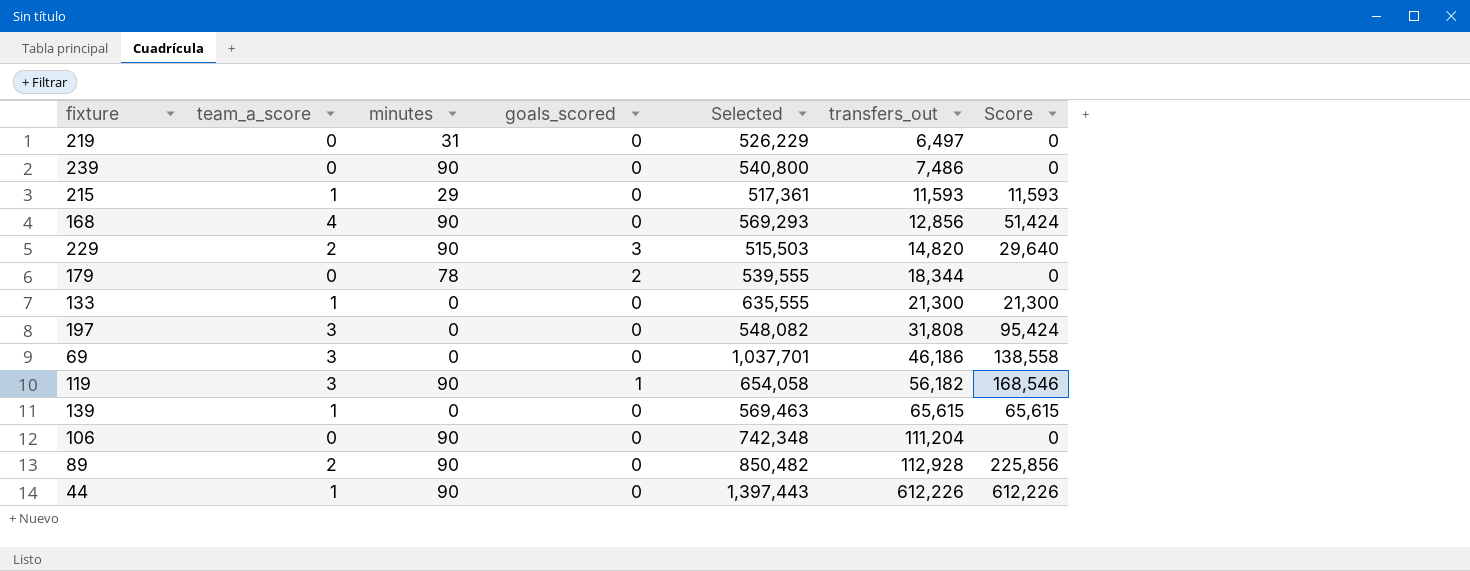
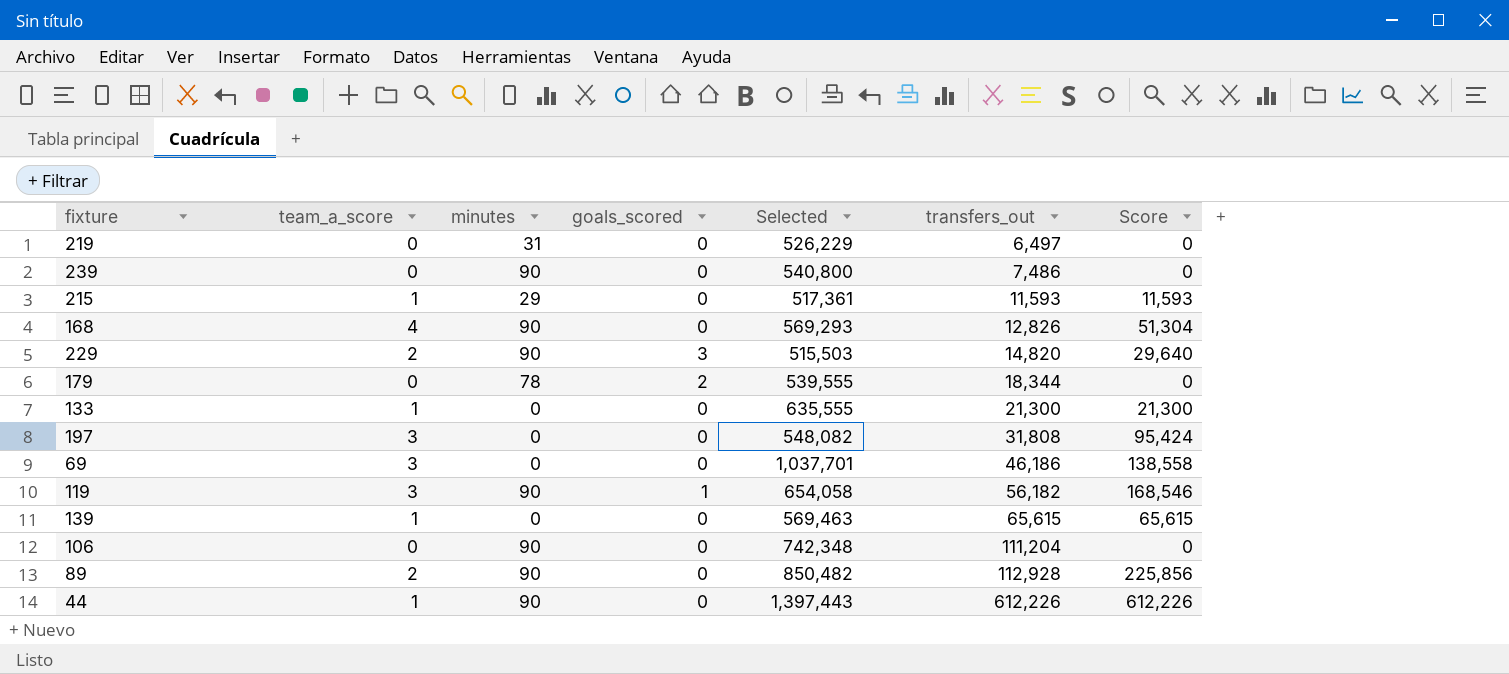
168 | transfers_out: 12,856 -> 12,826
168 | Score: 51,424 -> 51,304

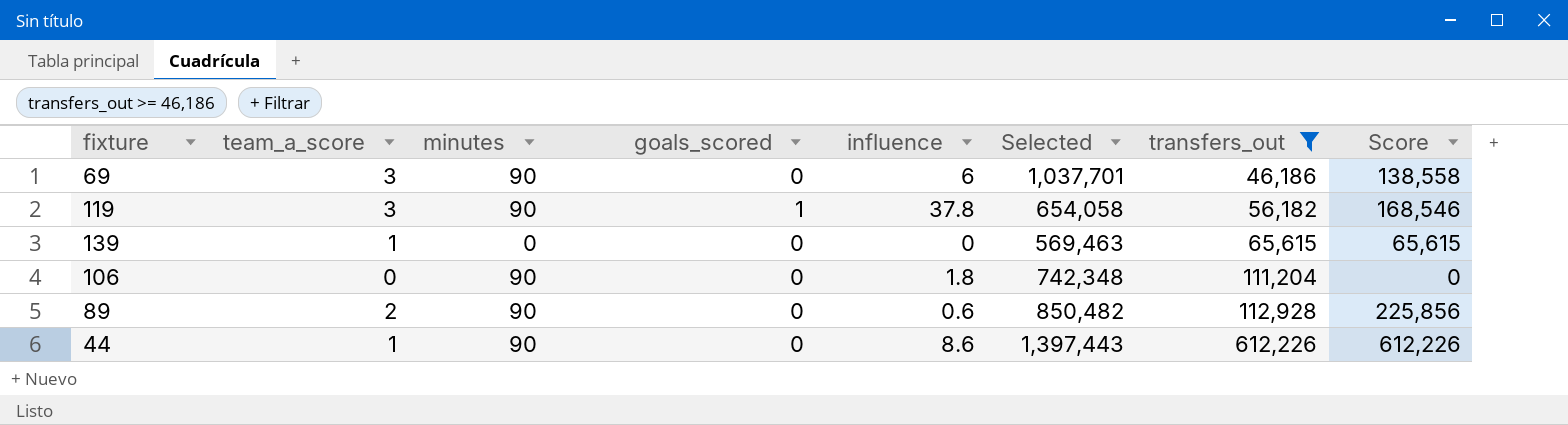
filter: none -> transfers_out >= 46,186
column influence | position: none -> 5
69 | minutes: 0 -> 90

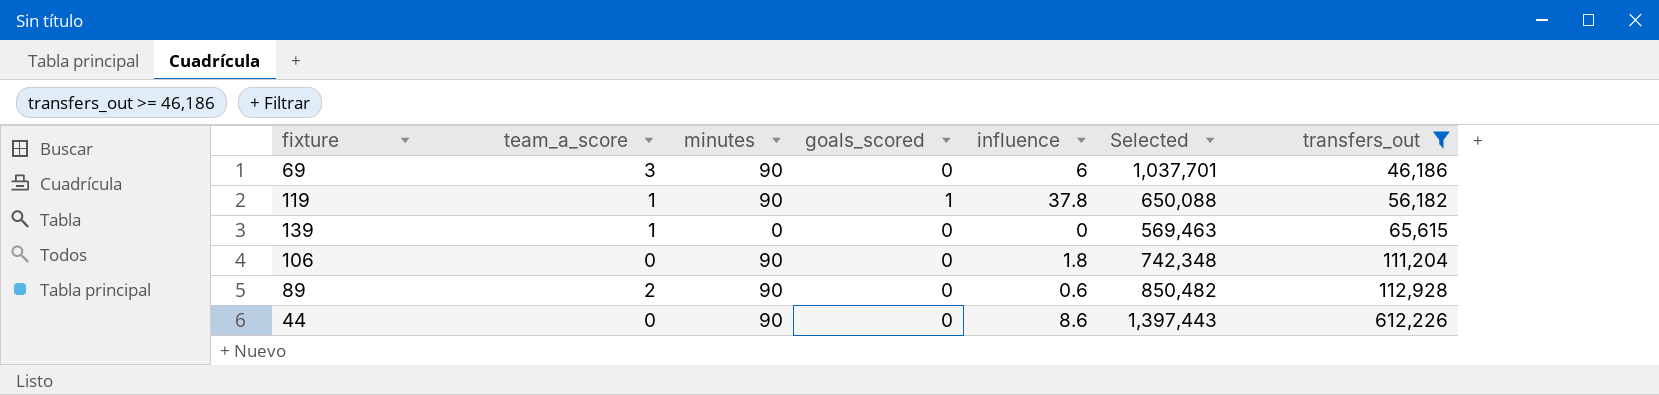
column Score | formula: [team_a_score] * [transfers_out] -> none
119 | team_a_score: 3 -> 1
119 | Selected: 654,058 -> 650,088
44 | team_a_score: 1 -> 0

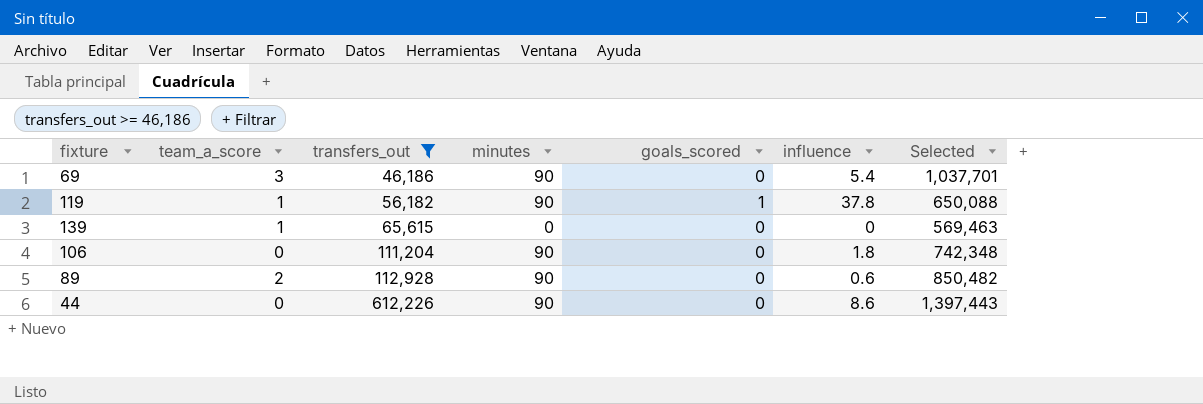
column transfers_out | position: 7 -> 3
69 | influence: 6 -> 5.4

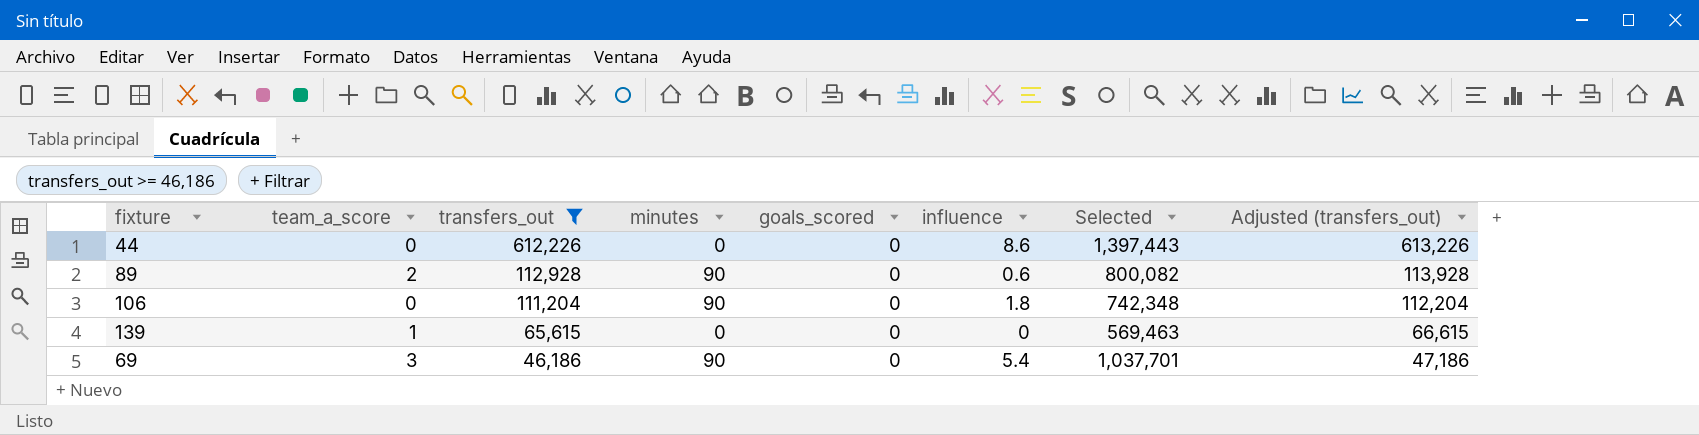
row order: transfers_out ascending -> transfers_out descending
column Adjusted (transfers_out) | formula: none -> [transfers_out] + 1000
row 119: 1 | 56,182 | 90 | 1 | 37.8 | 650,088 -> none
44 | minutes: 90 -> 0
89 | Selected: 850,482 -> 800,082

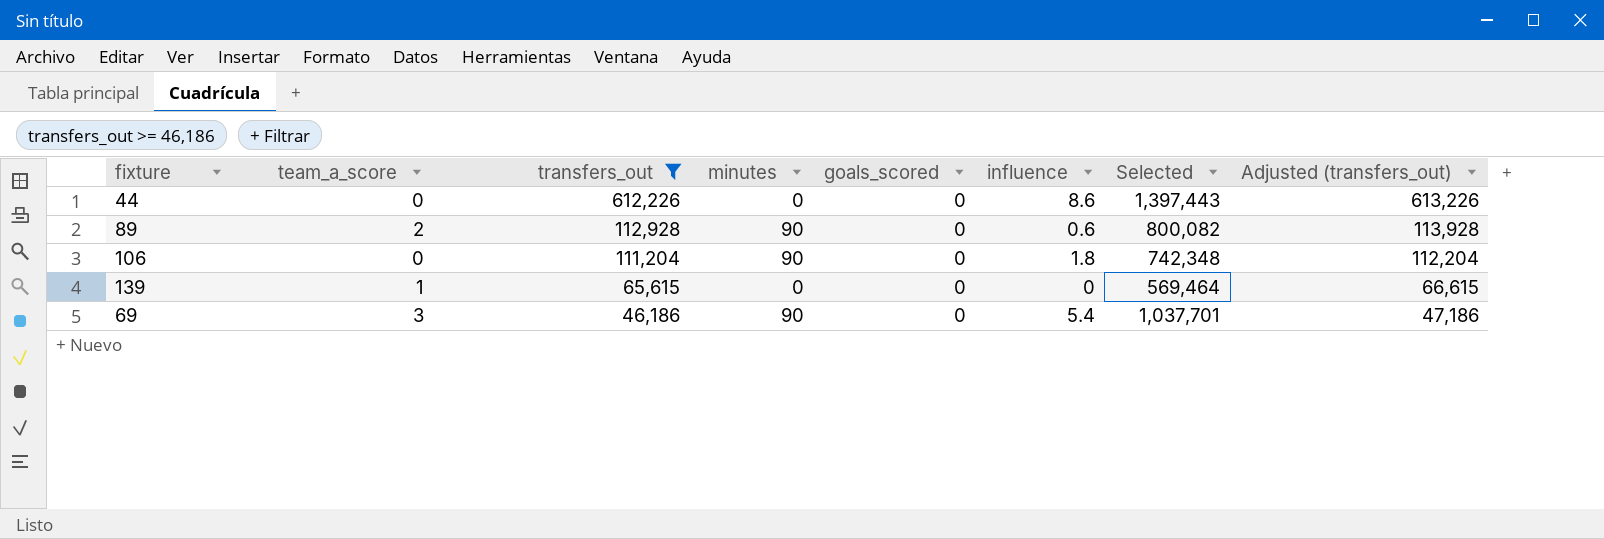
139 | Selected: 569,463 -> 569,464

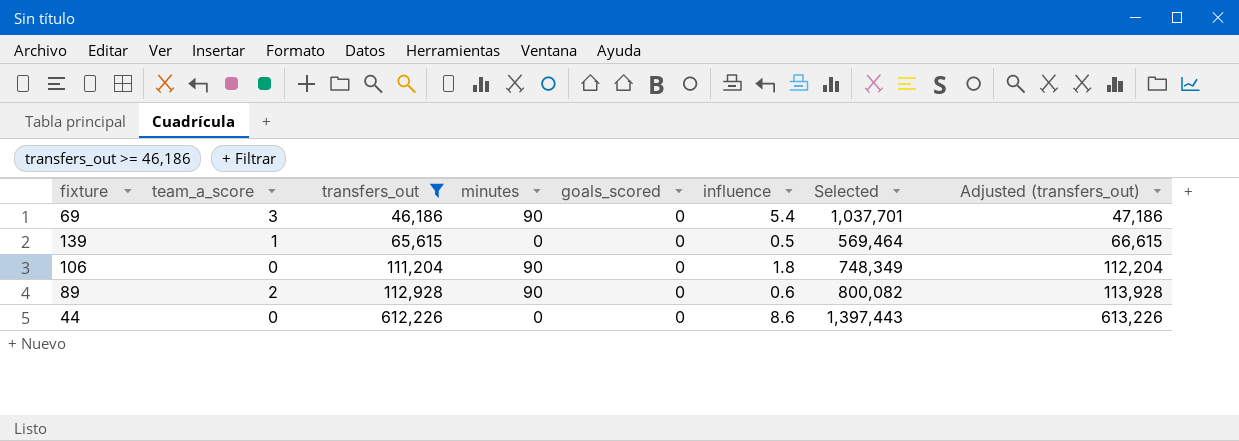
row order: transfers_out descending -> transfers_out ascending
139 | influence: 0 -> 0.5
106 | Selected: 742,348 -> 748,349

